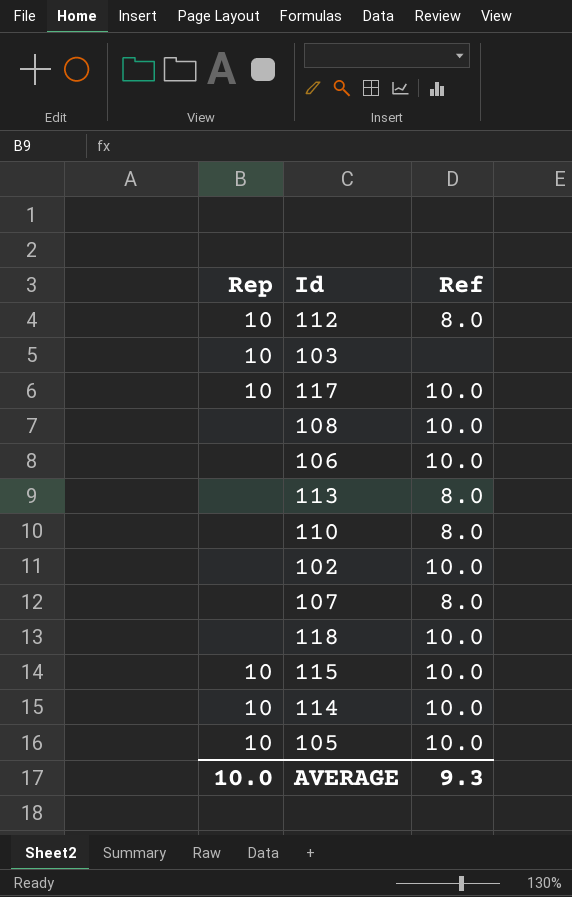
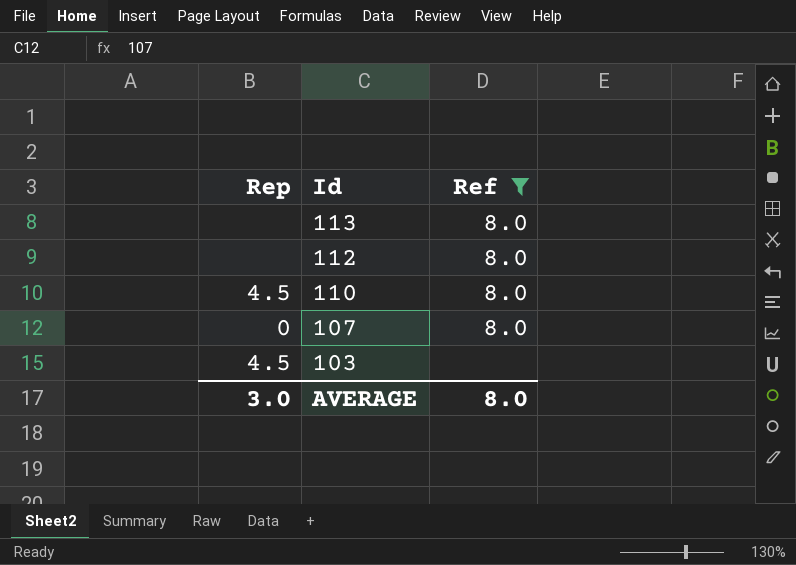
filter: none -> Ref != 10.0
row order: none -> Id descending
112 | Rep: 10 -> none
110 | Rep: none -> 4.5
107 | Rep: none -> 0
103 | Rep: 10 -> 4.5
AVERAGE | Rep: 10.0 -> 3.0
AVERAGE | Ref: 9.3 -> 8.0

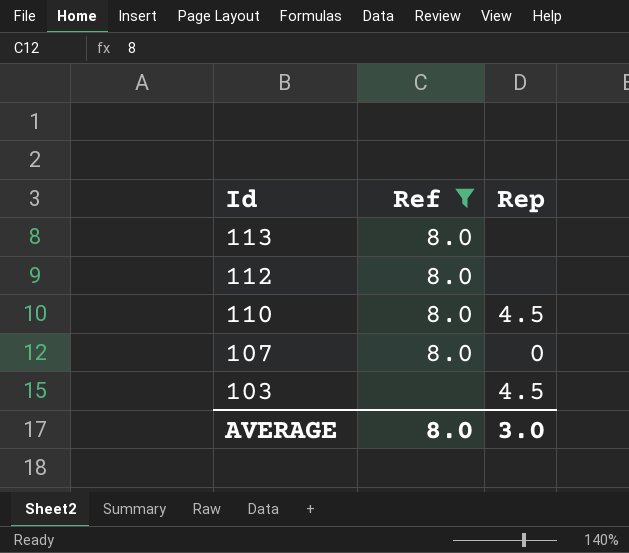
column Rep | position: 1 -> 3

